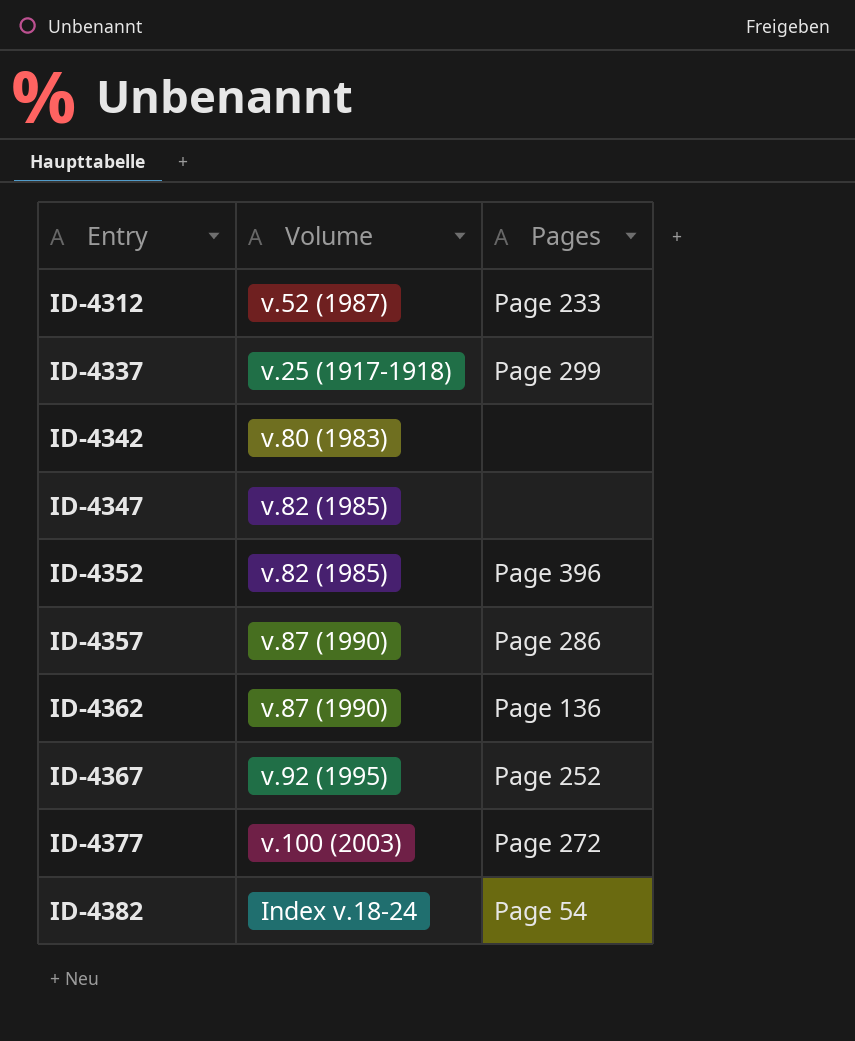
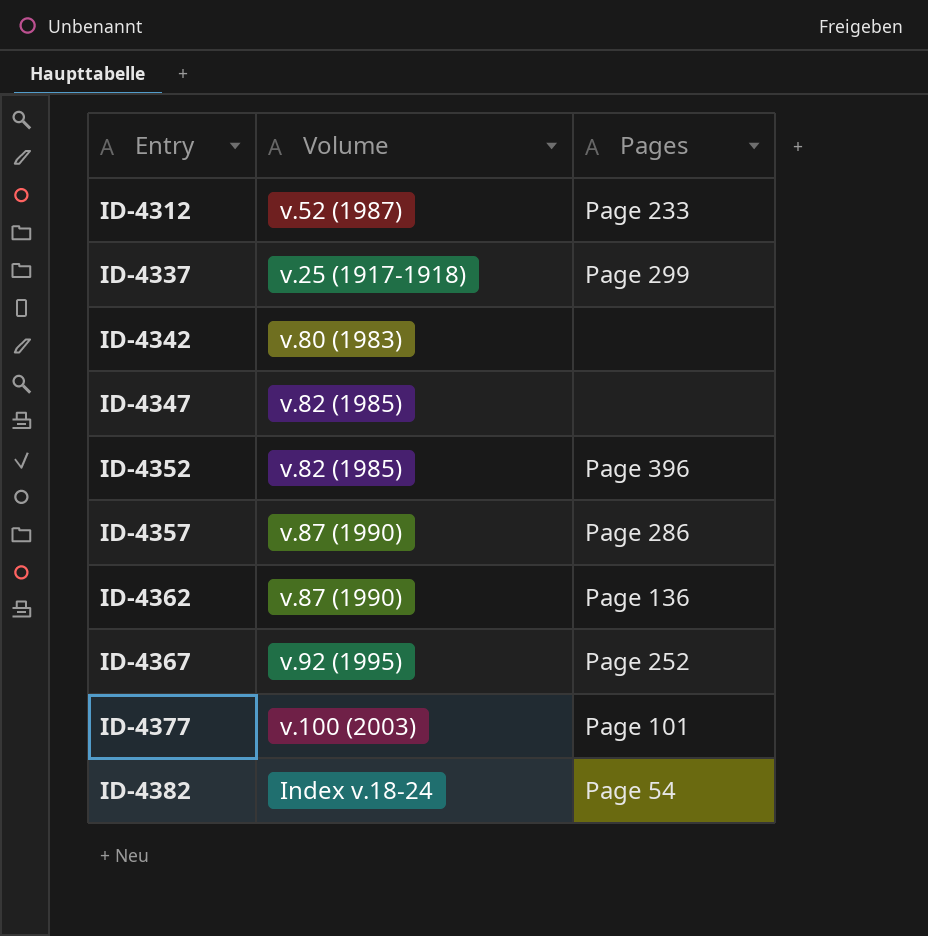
ID-4377 | Pages: Page 272 -> Page 101

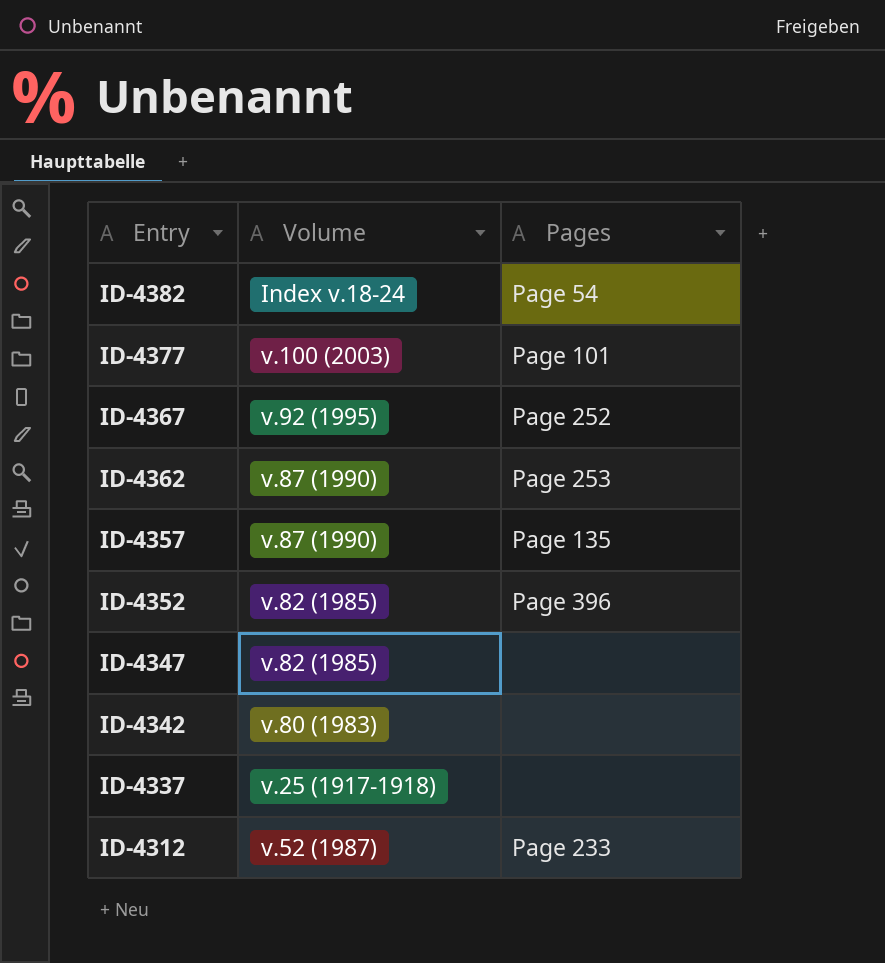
row order: Entry ascending -> Entry descending
ID-4362 | Pages: Page 136 -> Page 253
ID-4357 | Pages: Page 286 -> Page 135
ID-4337 | Pages: Page 299 -> none

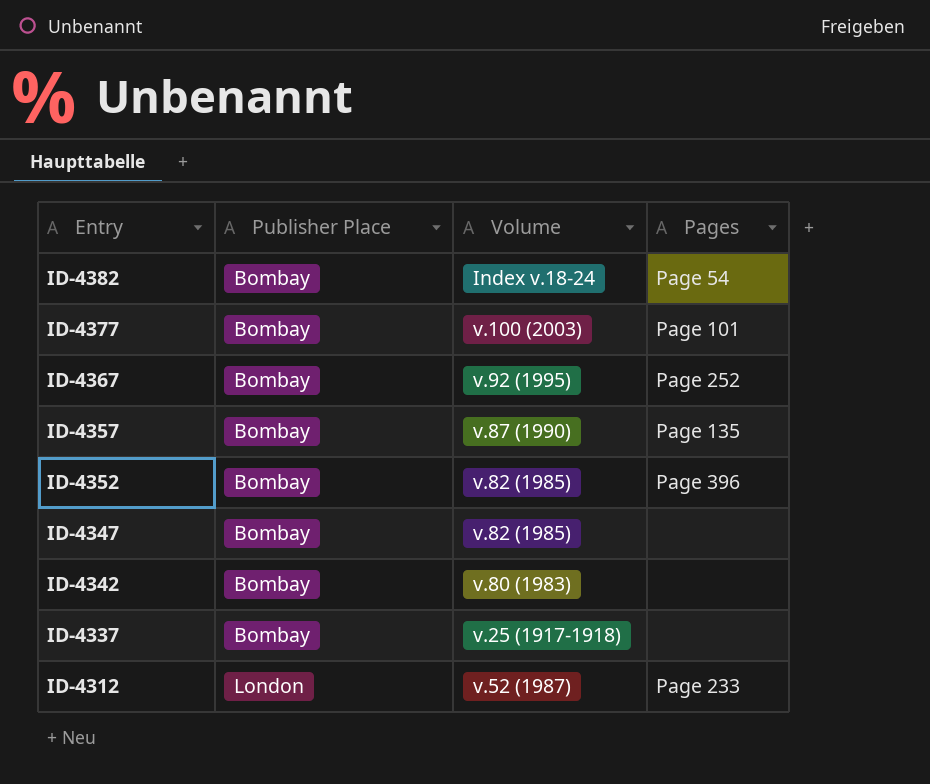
column Publisher Place | position: none -> 2
row ID-4362: v.87 (1990) | Page 253 -> none

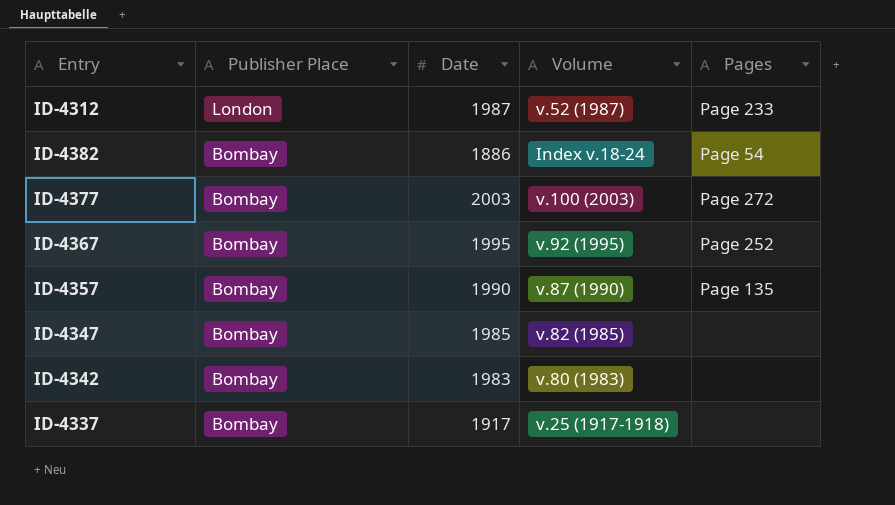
row order: Entry descending -> Publisher Place descending
column Date | position: none -> 3
row ID-4352: Bombay | v.82 (1985) | Page 396 -> none
ID-4377 | Pages: Page 101 -> Page 272

